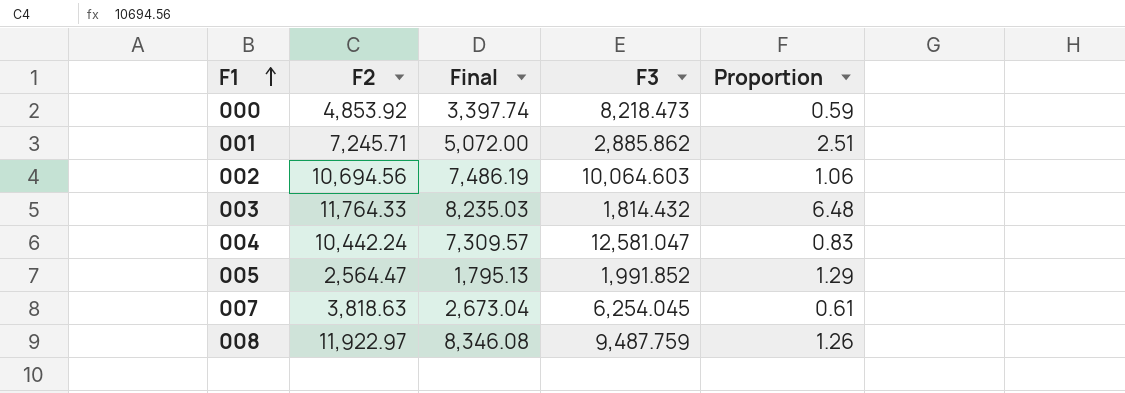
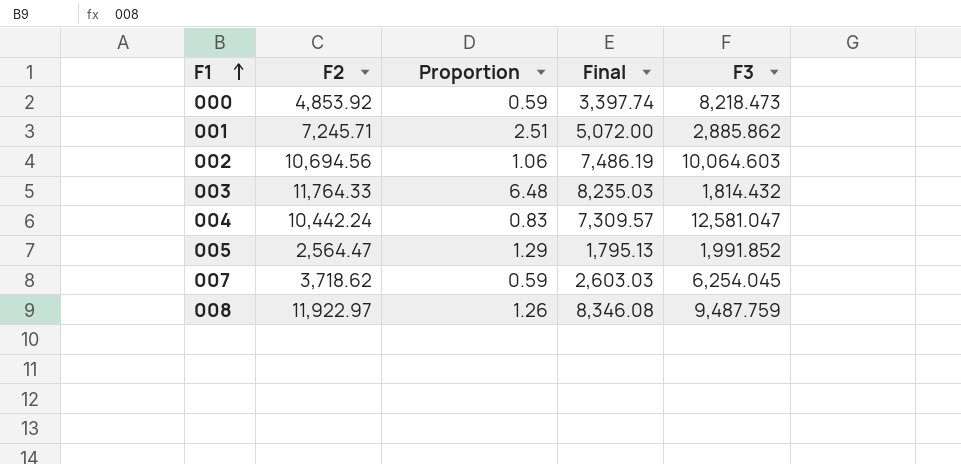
column Proportion | position: 5 -> 3
007 | F2: 3,818.63 -> 3,718.62
007 | Proportion: 0.61 -> 0.59
007 | Final: 2,673.04 -> 2,603.03

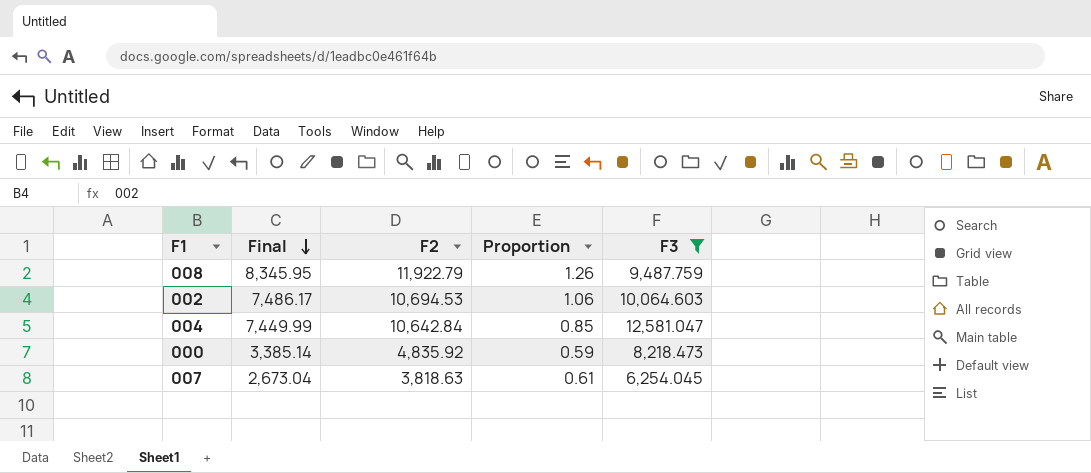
filter: none -> F3 >= 6,254.045
row order: F1 ascending -> Final descending
column Final | position: 4 -> 2
008 | Final: 8,346.08 -> 8,345.95
008 | F2: 11,922.97 -> 11,922.79
002 | Final: 7,486.19 -> 7,486.17
002 | F2: 10,694.56 -> 10,694.53
004 | Final: 7,309.57 -> 7,449.99
004 | F2: 10,442.24 -> 10,642.84
004 | Proportion: 0.83 -> 0.85
000 | Final: 3,397.74 -> 3,385.14
000 | F2: 4,853.92 -> 4,835.92
007 | Final: 2,603.03 -> 2,673.04
007 | F2: 3,718.62 -> 3,818.63
007 | Proportion: 0.59 -> 0.61

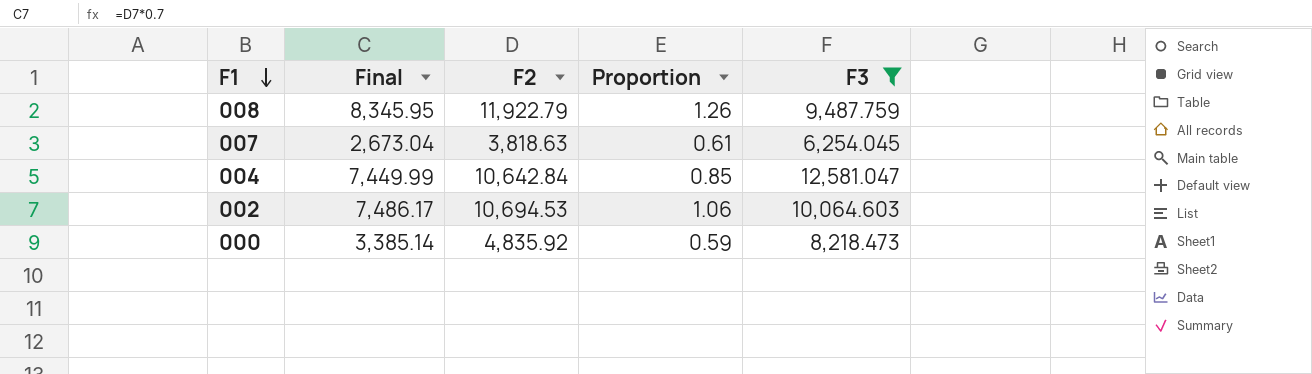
row order: Final descending -> F1 descending

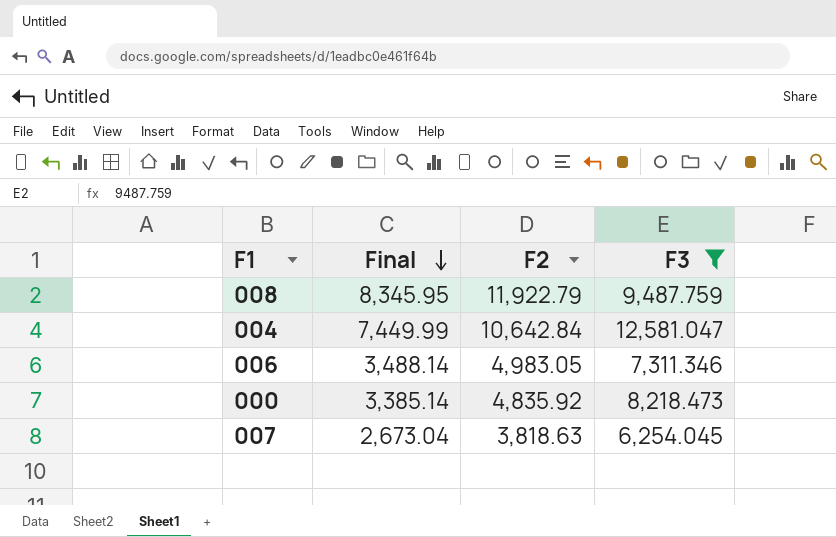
row order: F1 descending -> Final descending
column Proportion | formula: [F2] / [F3] -> none
row 002: 7,486.17 | 10,694.53 | 1.06 | 10,064.603 -> none
row 006: none -> 3,488.14 | 4,983.05 | 7,311.346

